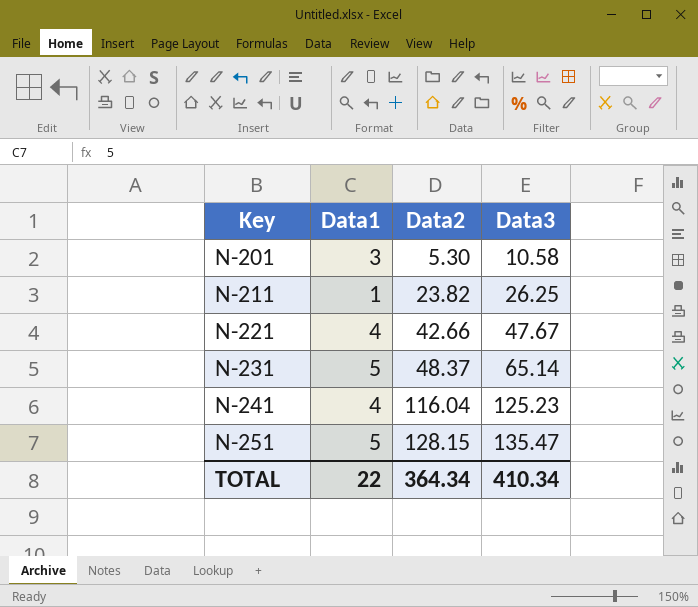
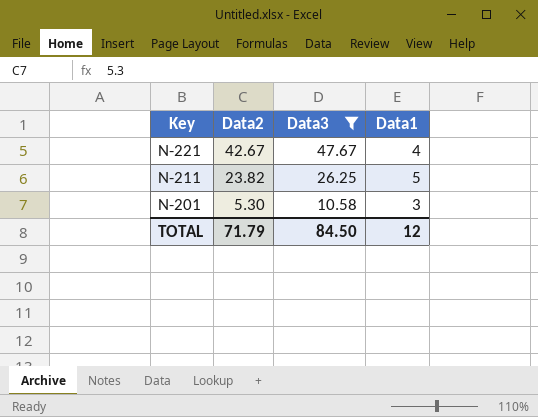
filter: none -> Data3 <= 47.67
row order: Key ascending -> Key descending
column Data1 | position: 2 -> 4
N-221 | Data2: 42.66 -> 42.67
N-211 | Data1: 1 -> 5
TOTAL | Data2: 364.34 -> 71.79
TOTAL | Data3: 410.34 -> 84.50
TOTAL | Data1: 22 -> 12

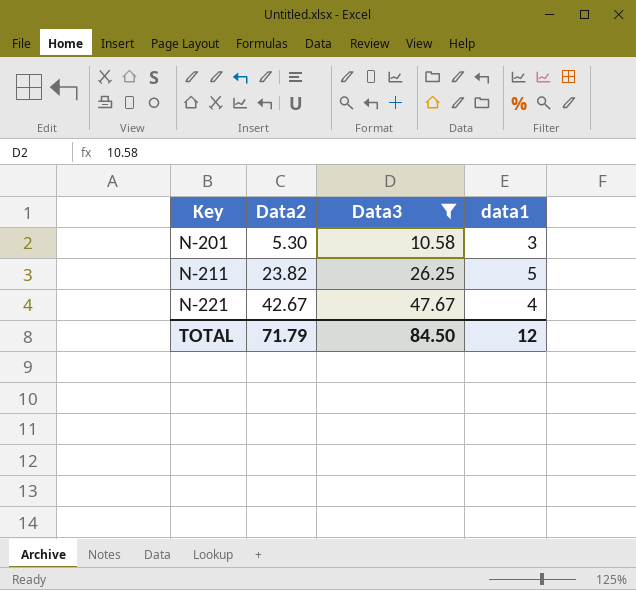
row order: Key descending -> Key ascending
column name: Data1 -> data1

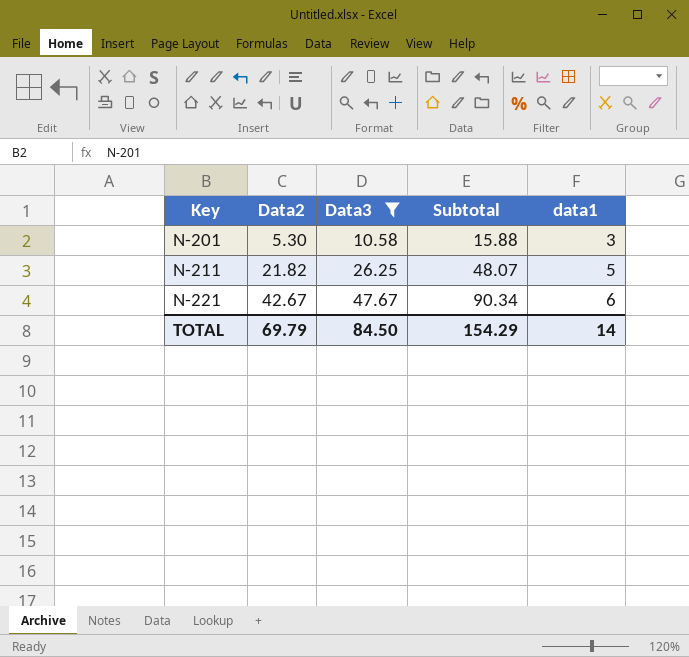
column Subtotal | formula: none -> [Data2] + [Data3]
N-211 | Data2: 23.82 -> 21.82
N-221 | data1: 4 -> 6
TOTAL | Data2: 71.79 -> 69.79
TOTAL | data1: 12 -> 14

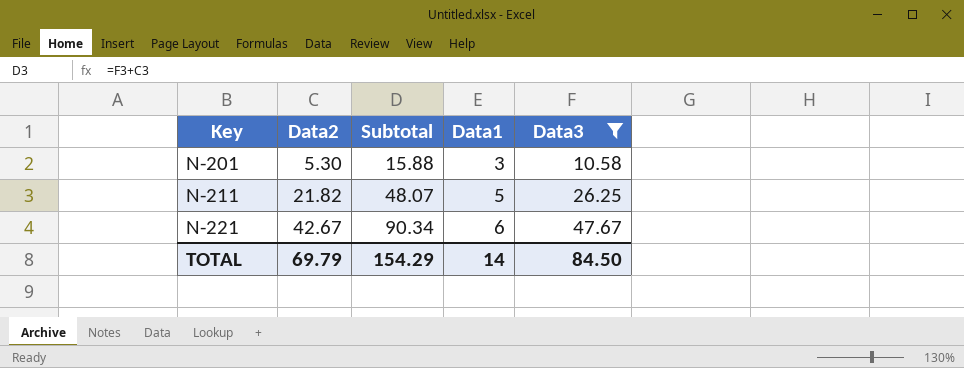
column name: data1 -> Data1
column Data3 | position: 3 -> 5

